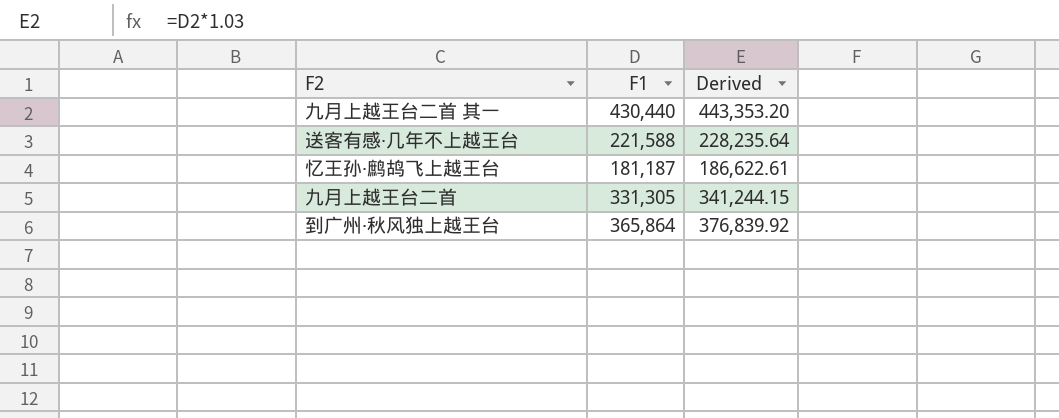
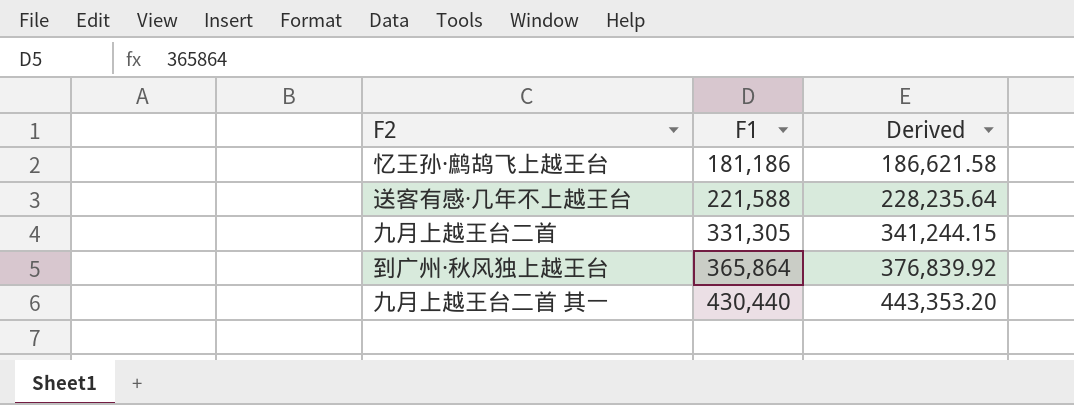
row order: none -> F1 ascending
忆王孙·鹧鸪飞上越王台 | F1: 181,187 -> 181,186
忆王孙·鹧鸪飞上越王台 | Derived: 186,622.61 -> 186,621.58

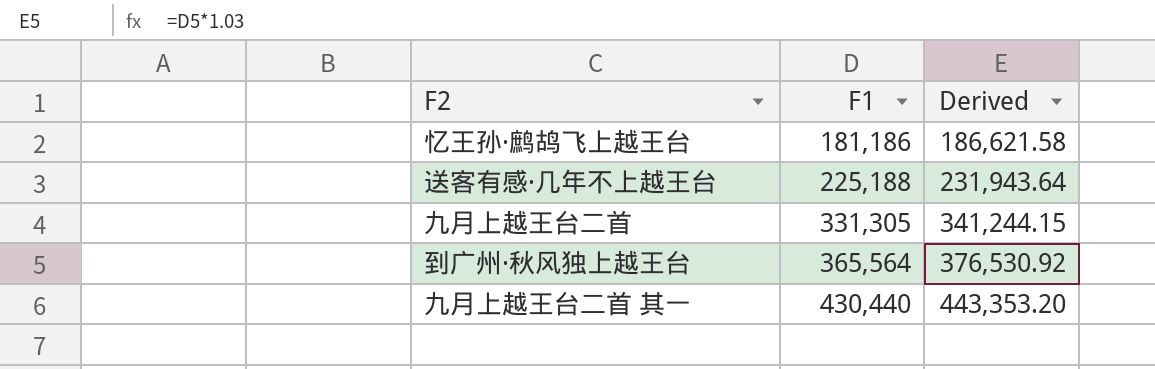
送客有感·几年不上越王台 | F1: 221,588 -> 225,188
送客有感·几年不上越王台 | Derived: 228,235.64 -> 231,943.64
到广州·秋风独上越王台 | F1: 365,864 -> 365,564
到广州·秋风独上越王台 | Derived: 376,839.92 -> 376,530.92

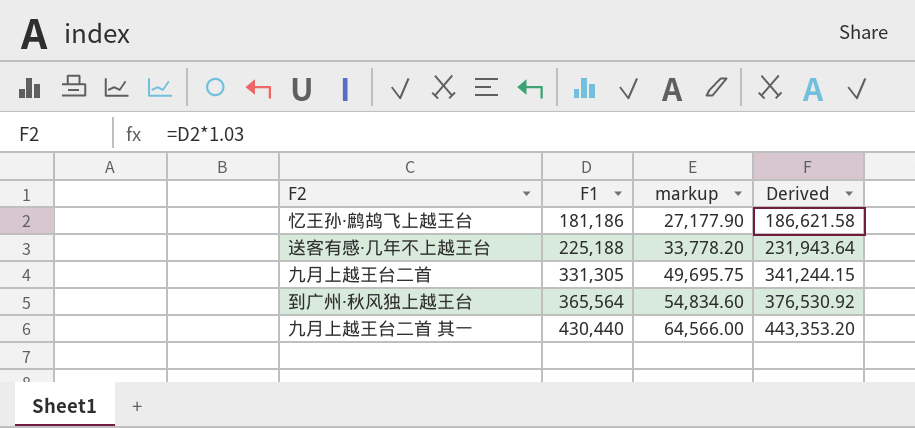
column markup | formula: none -> [F1] * 0.15

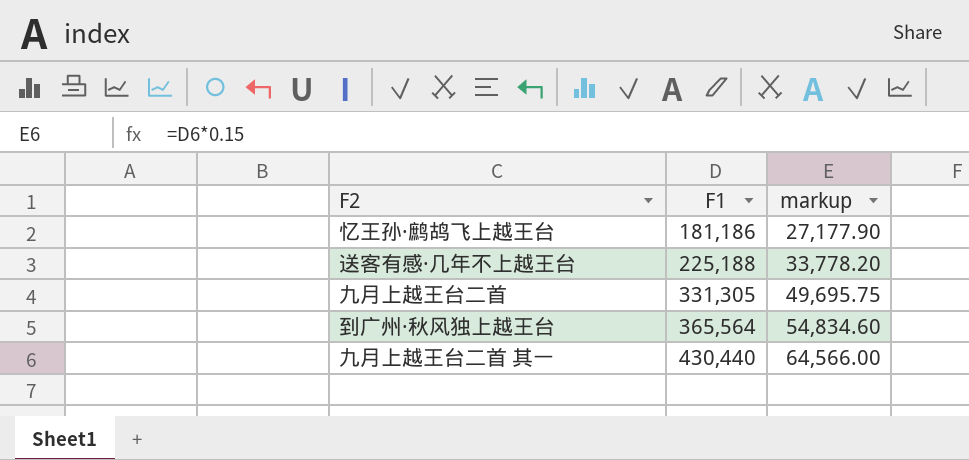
column Derived | formula: [F1] * 1.03 -> none

